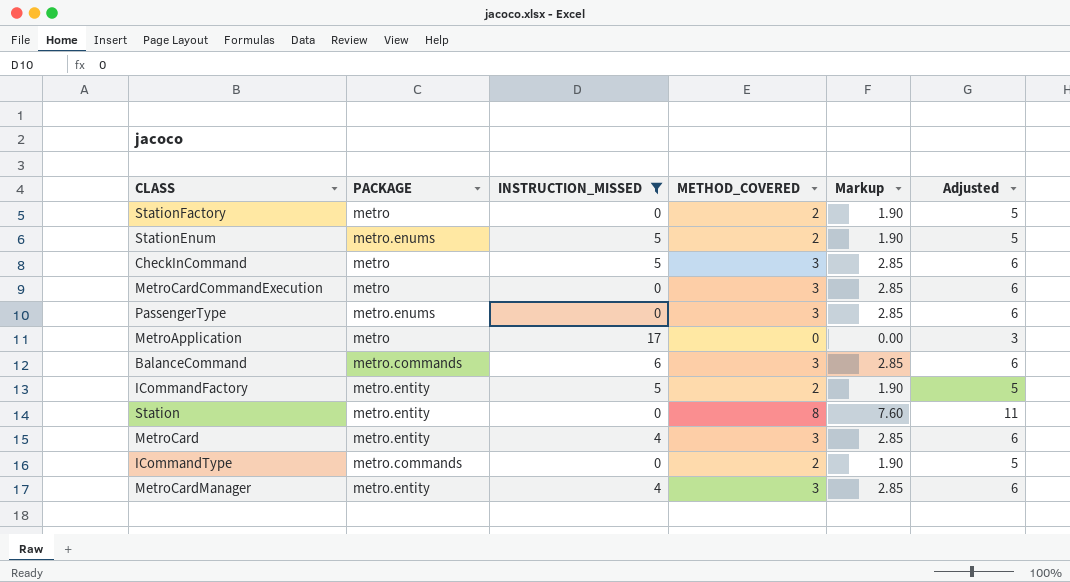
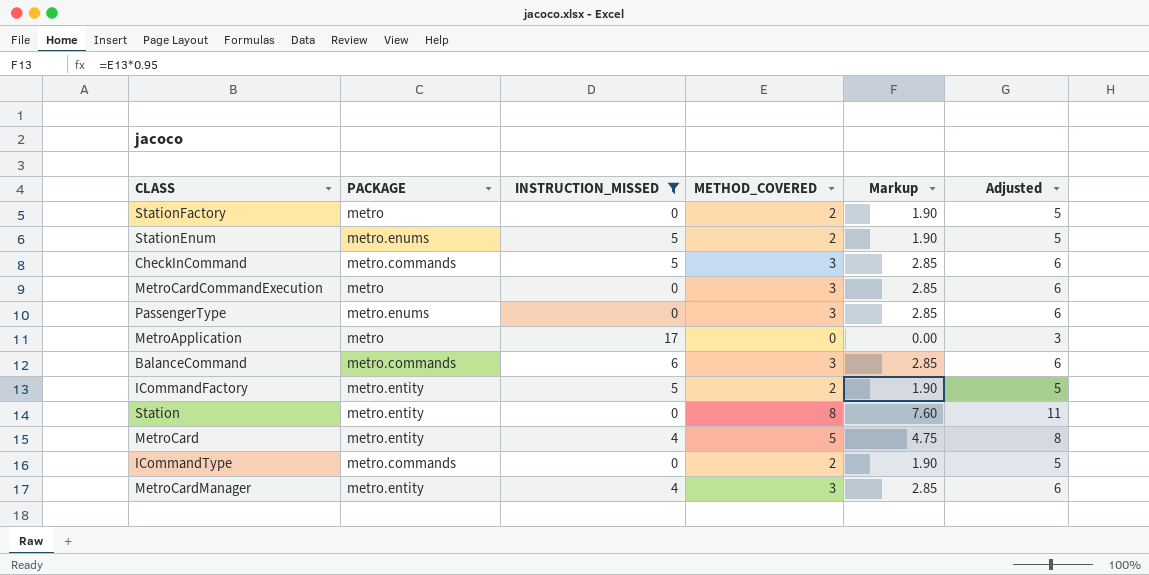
CheckInCommand | PACKAGE: metro -> metro.commands
MetroCard | METHOD_COVERED: 3 -> 5
MetroCard | Markup: 2.85 -> 4.75
MetroCard | Adjusted: 6 -> 8

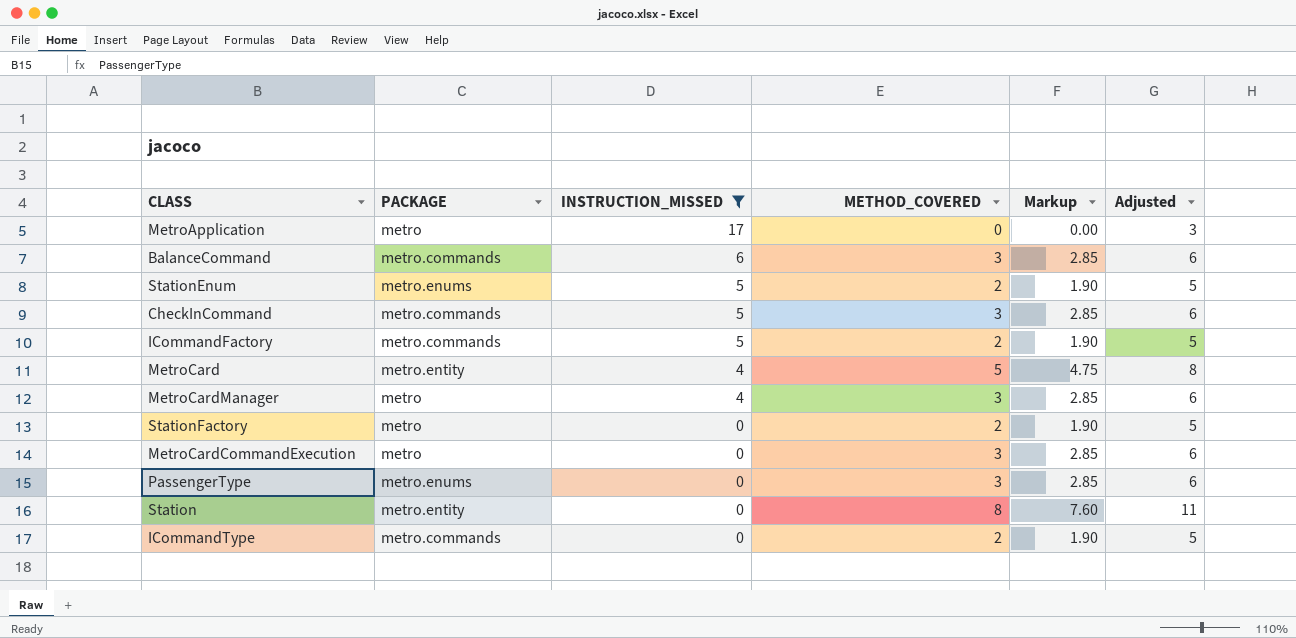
row order: none -> INSTRUCTION_MISSED descending
ICommandFactory | PACKAGE: metro.entity -> metro.commands
MetroCardManager | PACKAGE: metro.entity -> metro

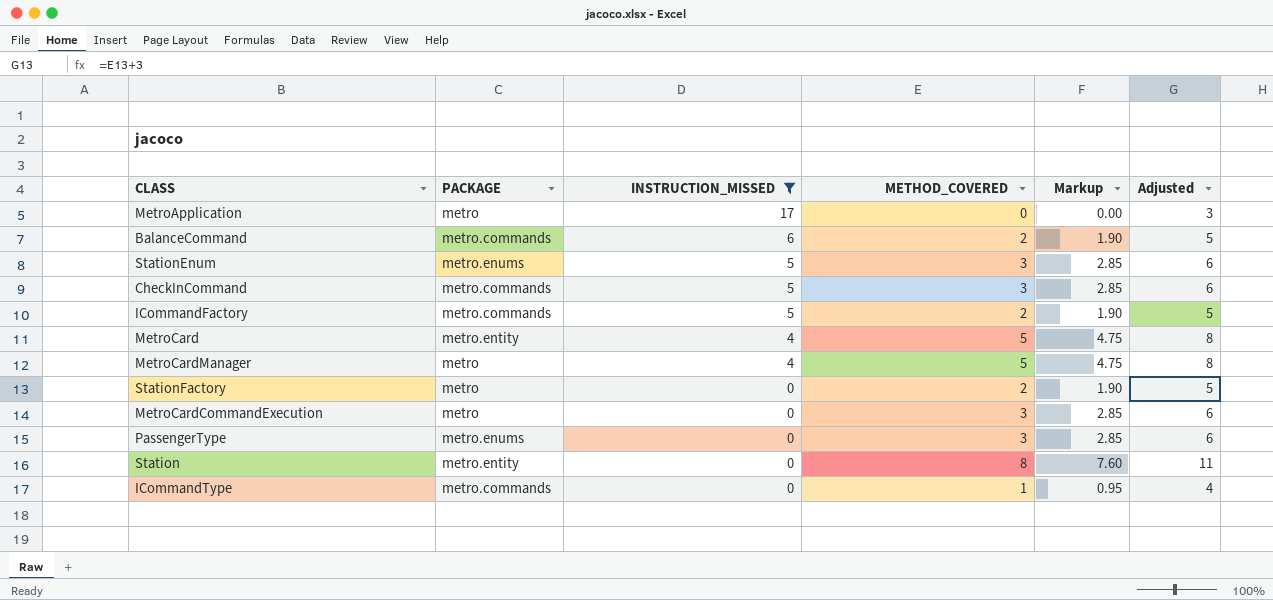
BalanceCommand | METHOD_COVERED: 3 -> 2
BalanceCommand | Markup: 2.85 -> 1.90
BalanceCommand | Adjusted: 6 -> 5
StationEnum | METHOD_COVERED: 2 -> 3
StationEnum | Markup: 1.90 -> 2.85
StationEnum | Adjusted: 5 -> 6
MetroCardManager | METHOD_COVERED: 3 -> 5
MetroCardManager | Markup: 2.85 -> 4.75
MetroCardManager | Adjusted: 6 -> 8
ICommandType | METHOD_COVERED: 2 -> 1
ICommandType | Markup: 1.90 -> 0.95
ICommandType | Adjusted: 5 -> 4

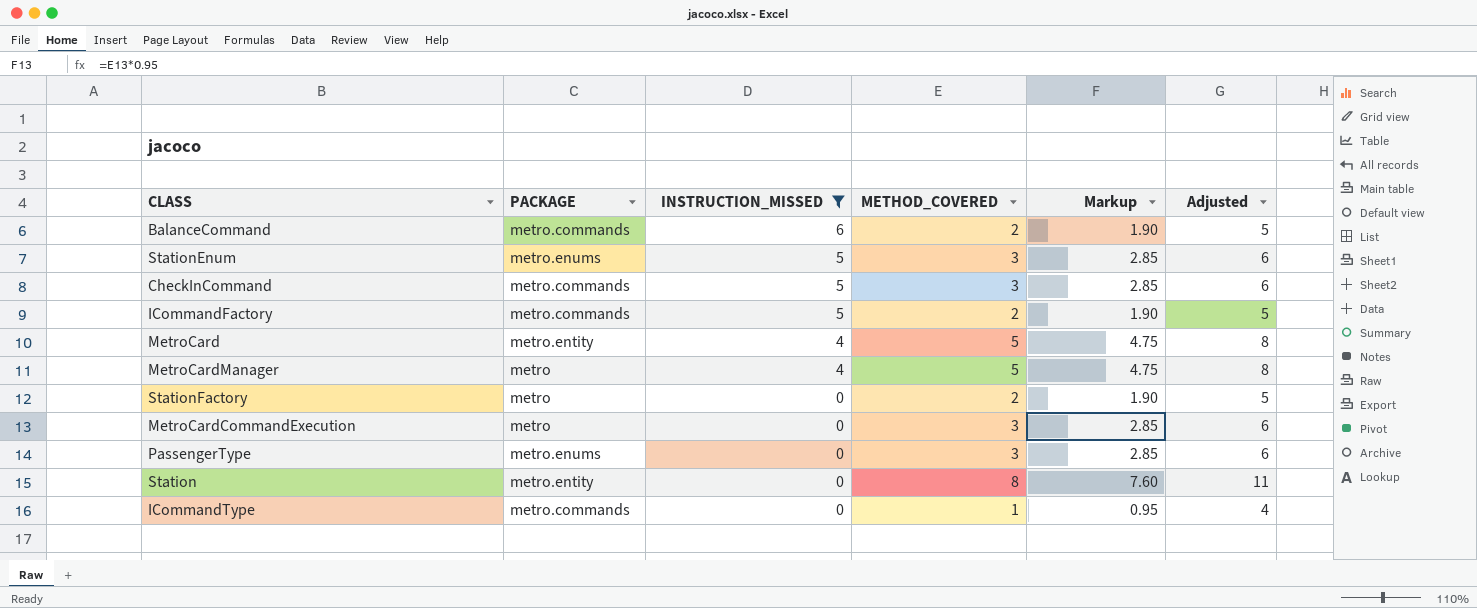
row MetroApplication: metro | 17 | 0 | 0.00 | 3 -> none

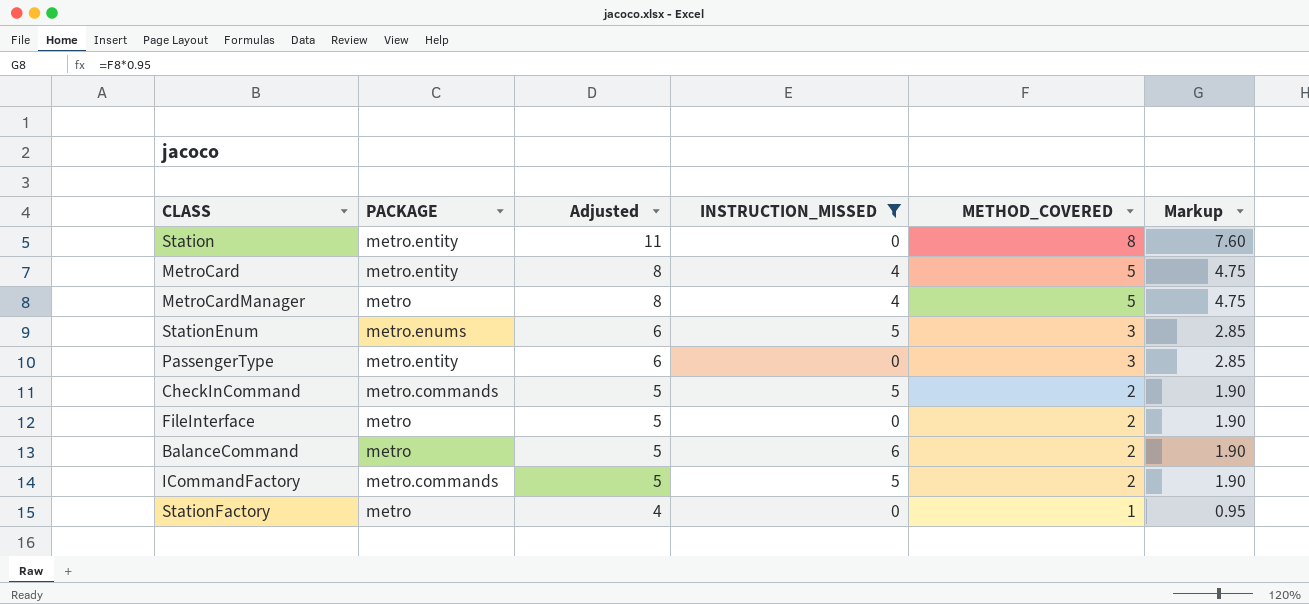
row order: INSTRUCTION_MISSED descending -> Adjusted descending
column Adjusted | position: 6 -> 3
row MetroCardCommandExecution: metro | 0 | 3 | 2.85 | 6 -> none
row ICommandType: metro.commands | 0 | 1 | 0.95 | 4 -> none
PassengerType | PACKAGE: metro.enums -> metro.entity
CheckInCommand | Adjusted: 6 -> 5
CheckInCommand | METHOD_COVERED: 3 -> 2
CheckInCommand | Markup: 2.85 -> 1.90
row FileInterface: none -> metro | 5 | 0 | 2 | 1.90
BalanceCommand | PACKAGE: metro.commands -> metro
StationFactory | Adjusted: 5 -> 4
StationFactory | METHOD_COVERED: 2 -> 1
StationFactory | Markup: 1.90 -> 0.95

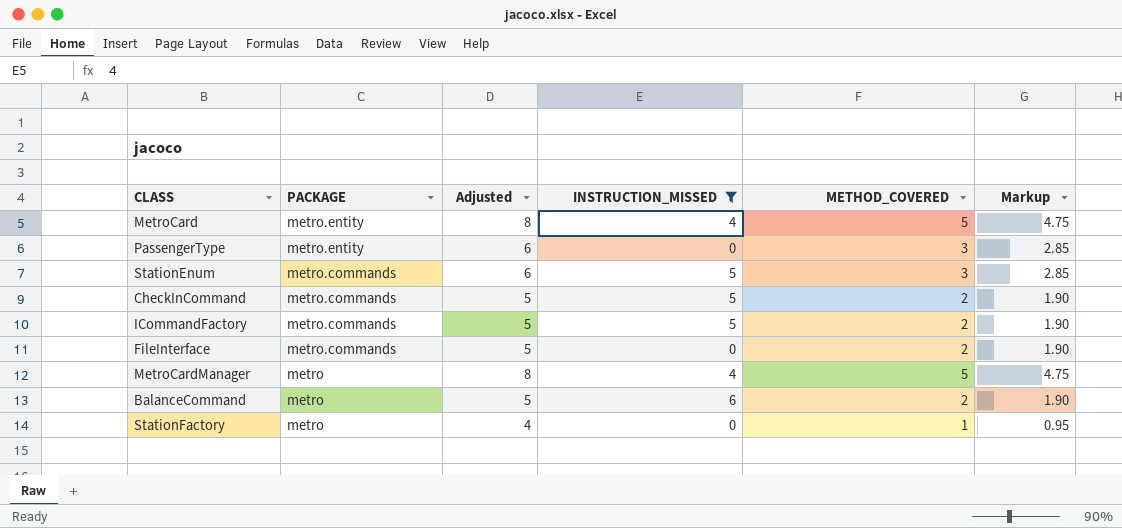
row order: Adjusted descending -> PACKAGE descending
row Station: metro.entity | 11 | 0 | 8 | 7.60 -> none
StationEnum | PACKAGE: metro.enums -> metro.commands
FileInterface | PACKAGE: metro -> metro.commands

